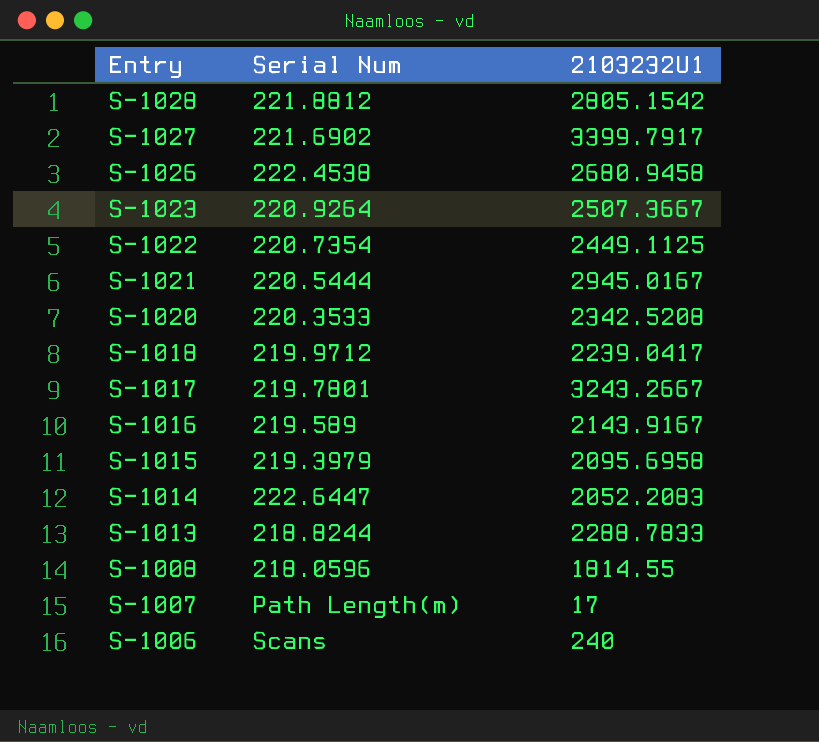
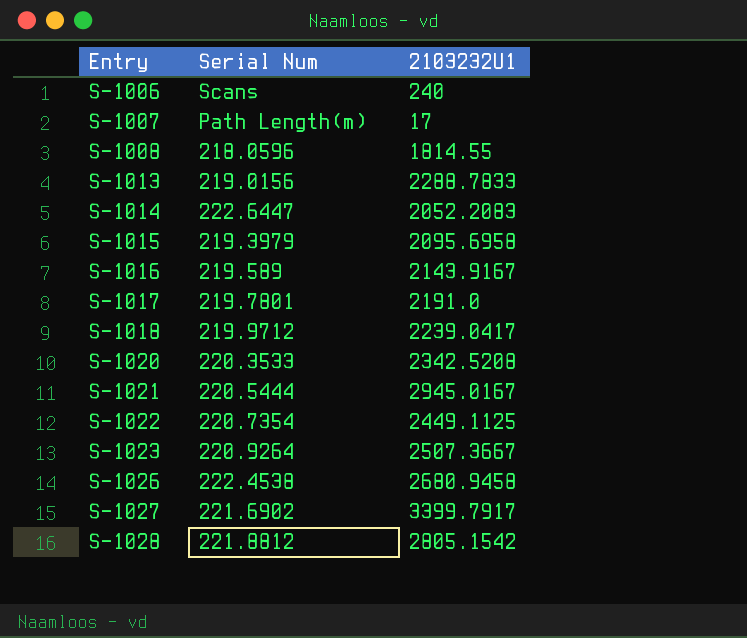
row order: Entry descending -> Entry ascending
S-1013 | Serial Num: 218.8244 -> 219.0156
S-1017 | 2103232U1: 3243.2667 -> 2191.0

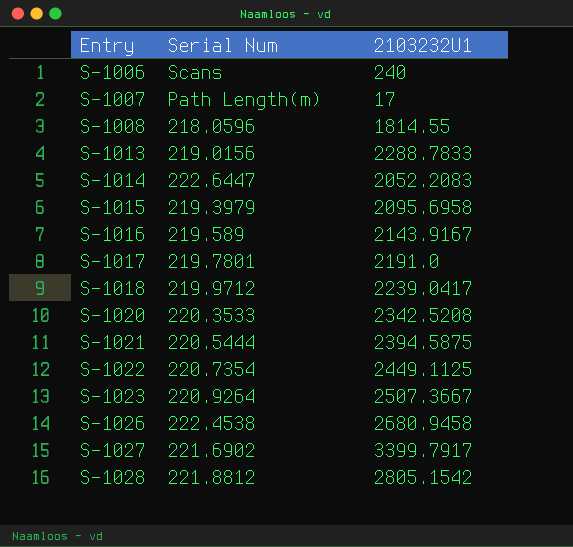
S-1021 | 2103232U1: 2945.0167 -> 2394.5875

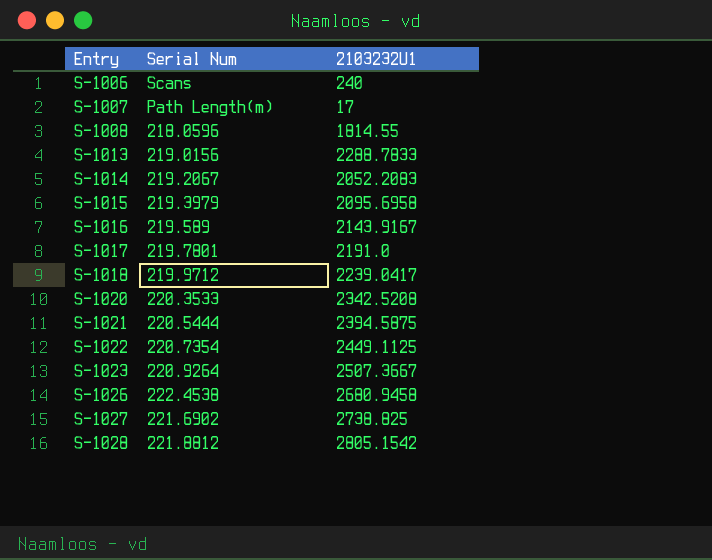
S-1014 | Serial Num: 222.6447 -> 219.2067
S-1027 | 2103232U1: 3399.7917 -> 2738.825

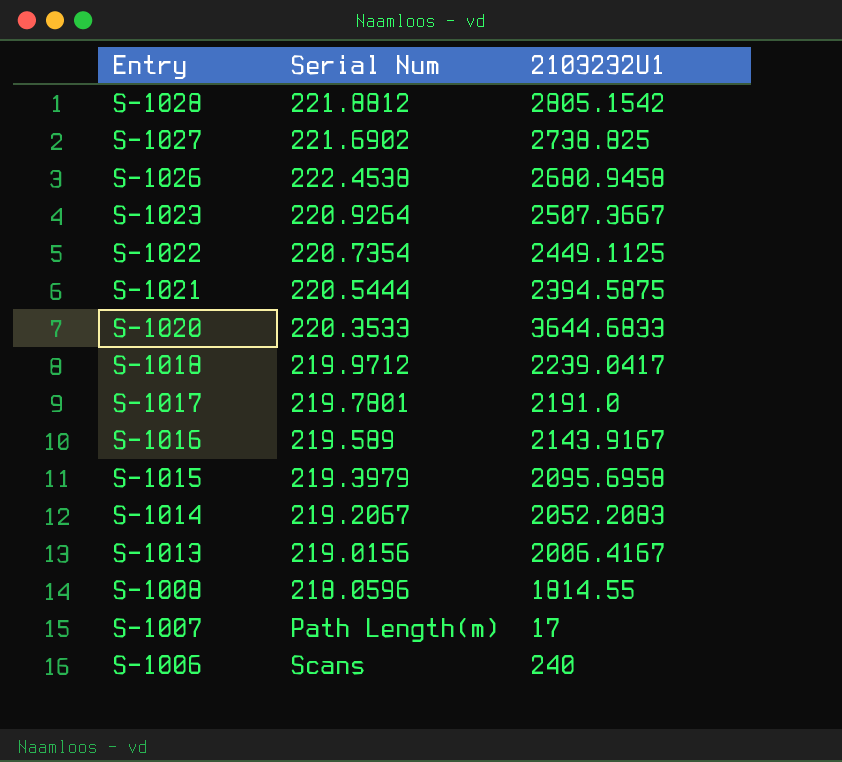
row order: Entry ascending -> Entry descending
S-1020 | 2103232U1: 2342.5208 -> 3644.6833
S-1013 | 2103232U1: 2288.7833 -> 2006.4167

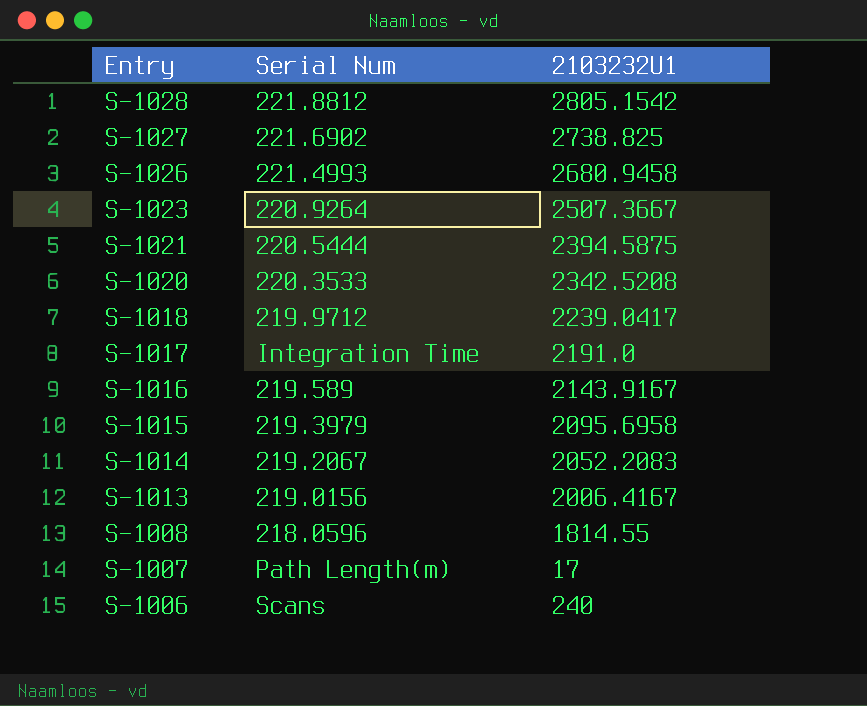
row S-1022: 220.7354 | 2449.1125 -> none
S-1026 | Serial Num: 222.4538 -> 221.4993
S-1020 | 2103232U1: 3644.6833 -> 2342.5208
S-1017 | Serial Num: 219.7801 -> Integration Time

